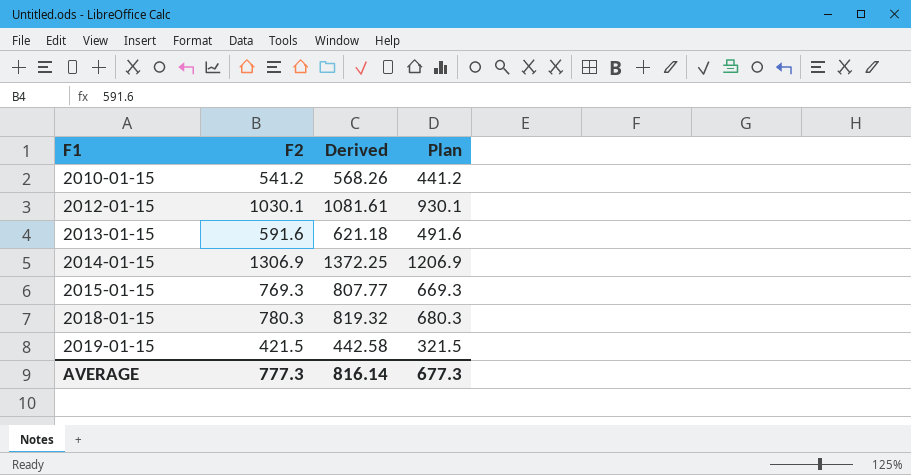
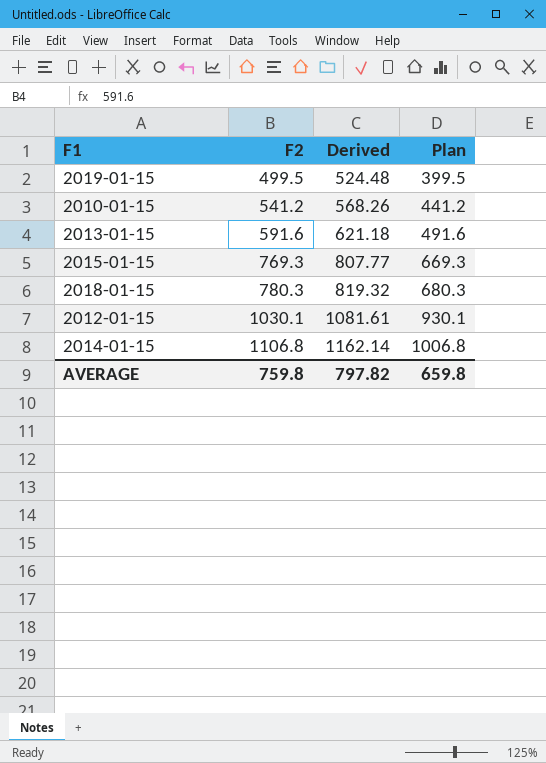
row order: F1 ascending -> F2 ascending
2019-01-15 | F2: 421.5 -> 499.5
2019-01-15 | Derived: 442.58 -> 524.48
2019-01-15 | Plan: 321.5 -> 399.5
2014-01-15 | F2: 1306.9 -> 1106.8
2014-01-15 | Derived: 1372.25 -> 1162.14
2014-01-15 | Plan: 1206.9 -> 1006.8
AVERAGE | F2: 777.3 -> 759.8
AVERAGE | Derived: 816.14 -> 797.82
AVERAGE | Plan: 677.3 -> 659.8

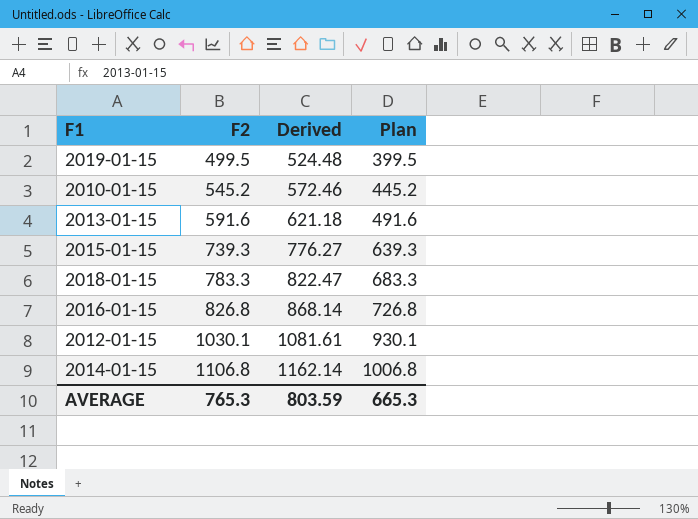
2010-01-15 | F2: 541.2 -> 545.2
2010-01-15 | Derived: 568.26 -> 572.46
2010-01-15 | Plan: 441.2 -> 445.2
2015-01-15 | F2: 769.3 -> 739.3
2015-01-15 | Derived: 807.77 -> 776.27
2015-01-15 | Plan: 669.3 -> 639.3
2018-01-15 | F2: 780.3 -> 783.3
2018-01-15 | Derived: 819.32 -> 822.47
2018-01-15 | Plan: 680.3 -> 683.3
row 2016-01-15: none -> 826.8 | 868.14 | 726.8
AVERAGE | F2: 759.8 -> 765.3
AVERAGE | Derived: 797.82 -> 803.59
AVERAGE | Plan: 659.8 -> 665.3

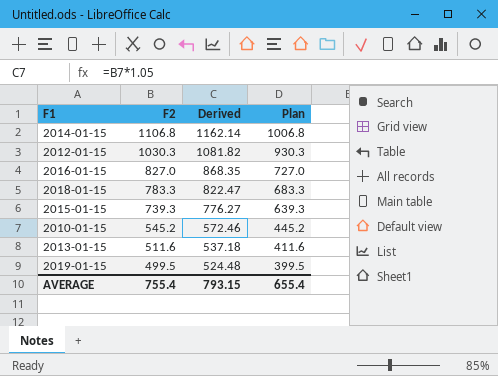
row order: F2 ascending -> F2 descending
2012-01-15 | F2: 1030.1 -> 1030.3
2012-01-15 | Derived: 1081.61 -> 1081.82
2012-01-15 | Plan: 930.1 -> 930.3
2016-01-15 | F2: 826.8 -> 827.0
2016-01-15 | Derived: 868.14 -> 868.35
2016-01-15 | Plan: 726.8 -> 727.0
2013-01-15 | F2: 591.6 -> 511.6
2013-01-15 | Derived: 621.18 -> 537.18
2013-01-15 | Plan: 491.6 -> 411.6
AVERAGE | F2: 765.3 -> 755.4
AVERAGE | Derived: 803.59 -> 793.15
AVERAGE | Plan: 665.3 -> 655.4

